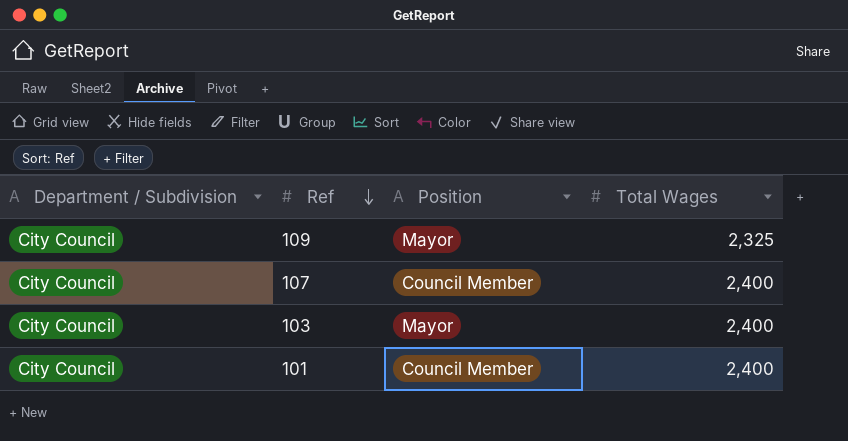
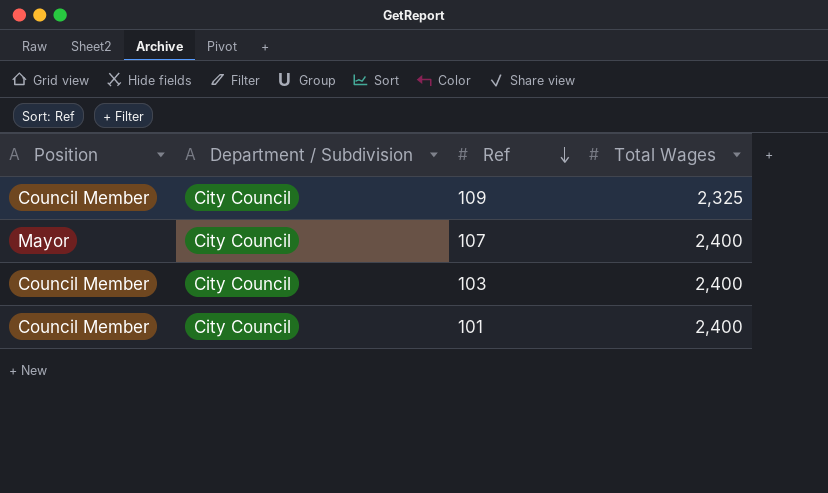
column Position | position: 3 -> 1
109 | Position: Mayor -> Council Member
107 | Position: Council Member -> Mayor
103 | Position: Mayor -> Council Member

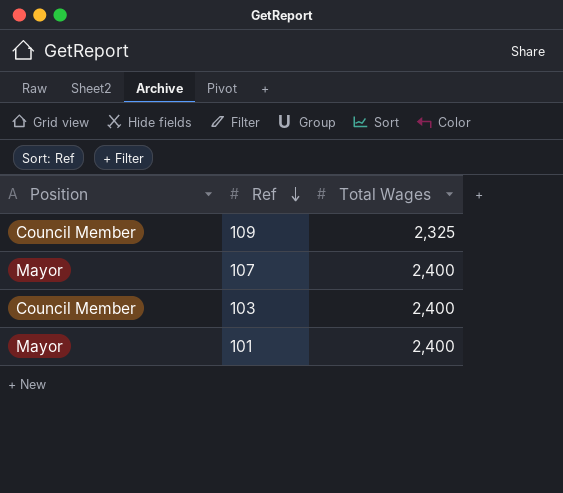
column Department / Subdivision | position: 2 -> none
101 | Position: Council Member -> Mayor

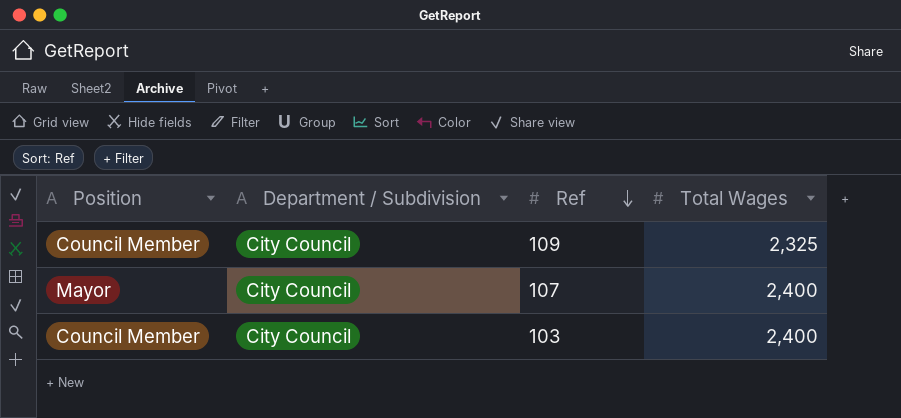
column Department / Subdivision | position: none -> 2
row 101: Mayor | 2,400 -> none

